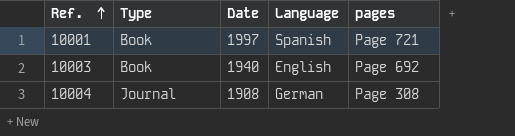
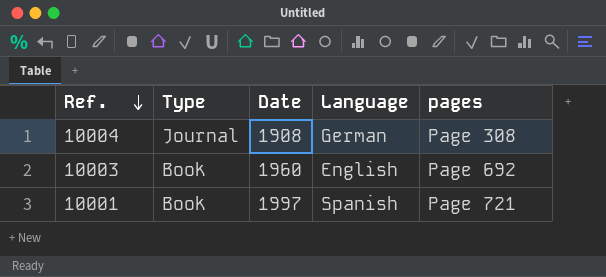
row order: Ref. ascending -> Ref. descending
10003 | Date: 1940 -> 1960

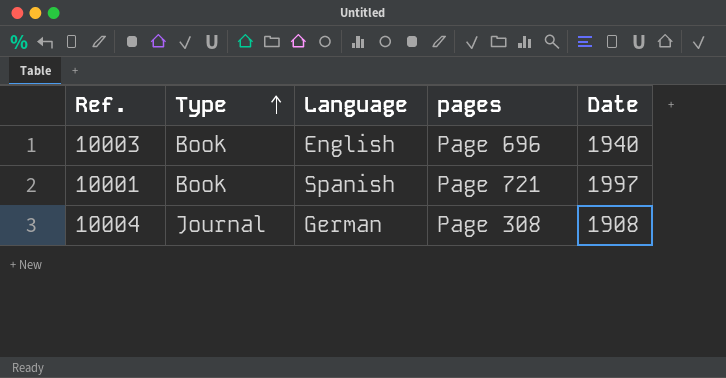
row order: Ref. descending -> Type ascending
column Date | position: 3 -> 5
10003 | pages: Page 692 -> Page 696
10003 | Date: 1960 -> 1940

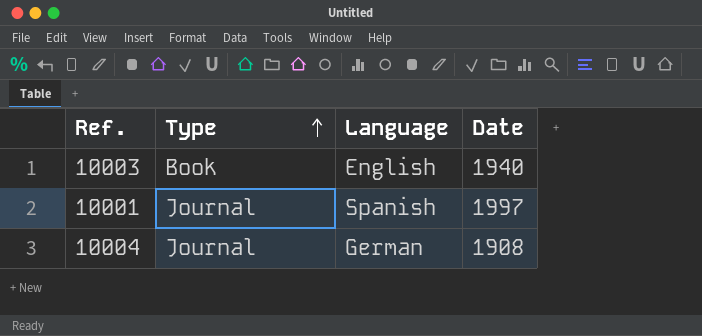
column pages | position: 4 -> none
10001 | Type: Book -> Journal

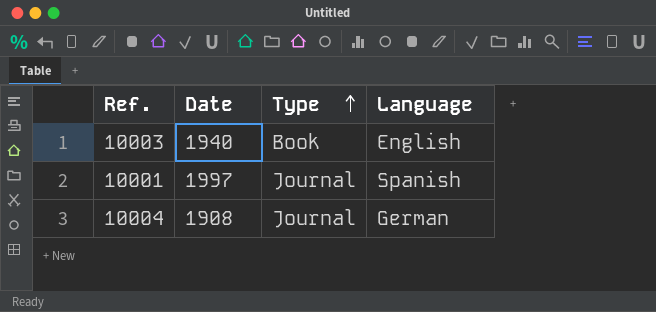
column Date | position: 4 -> 2

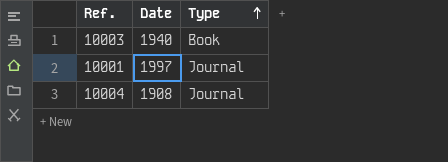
column Language | position: 4 -> none

